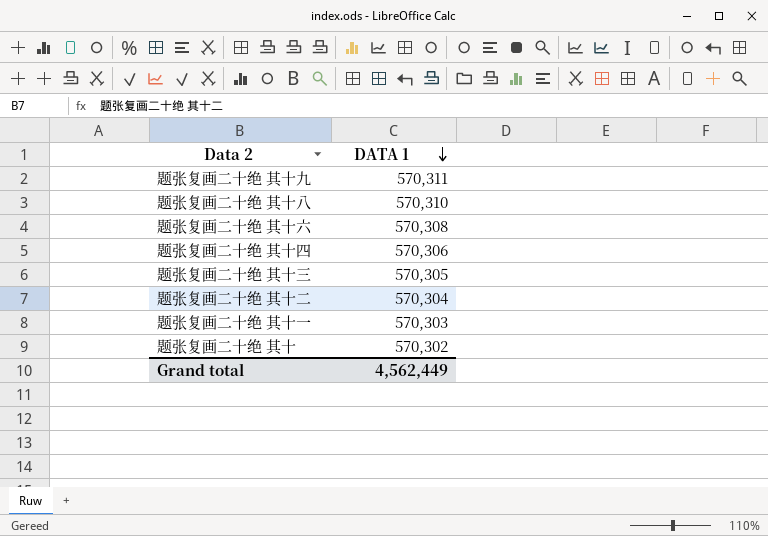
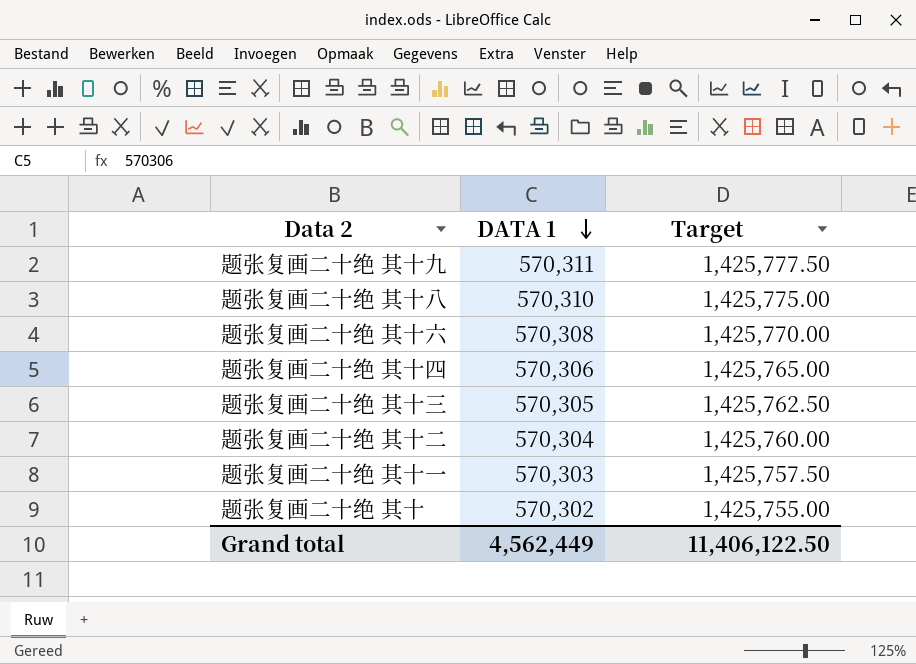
column Target | formula: none -> [DATA 1] * 2.5

